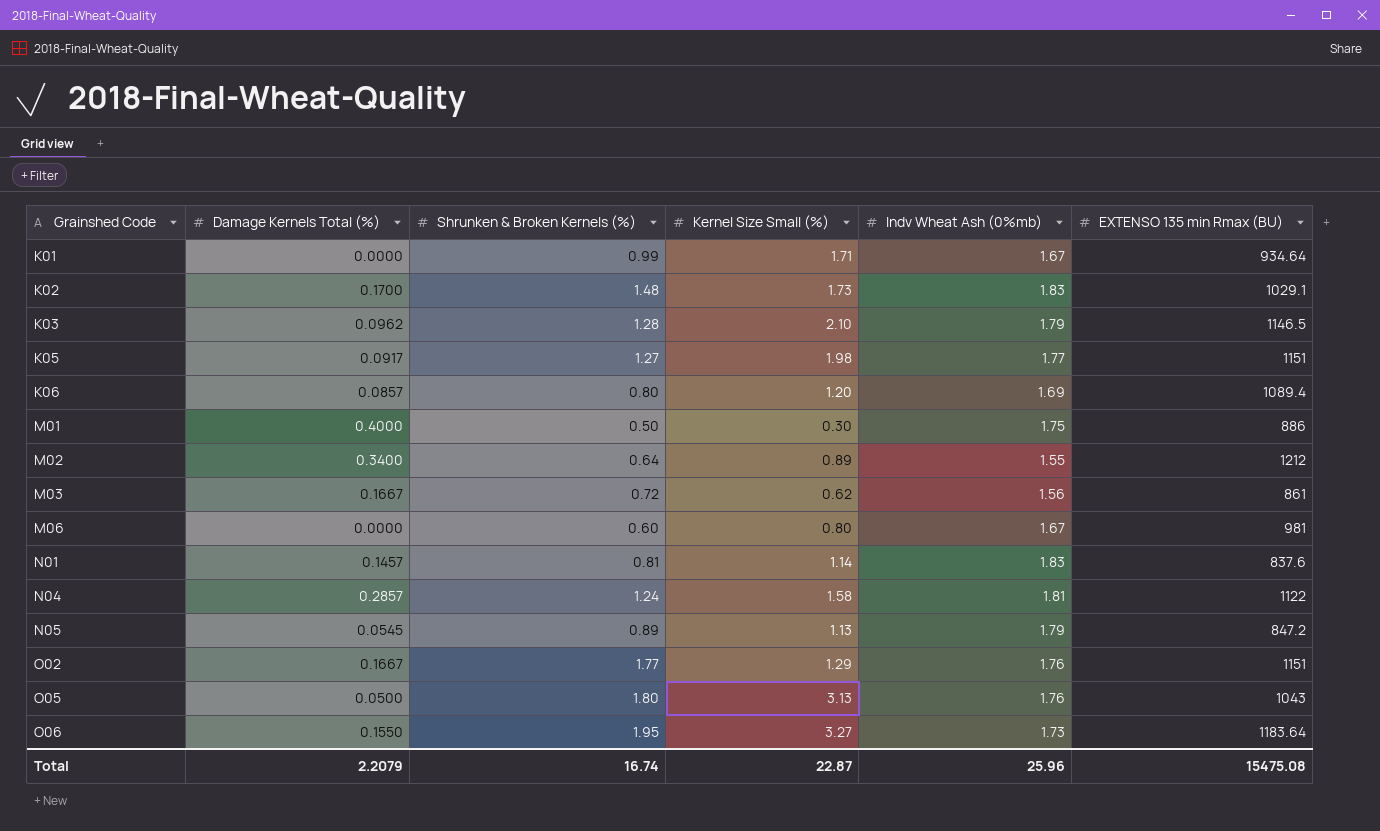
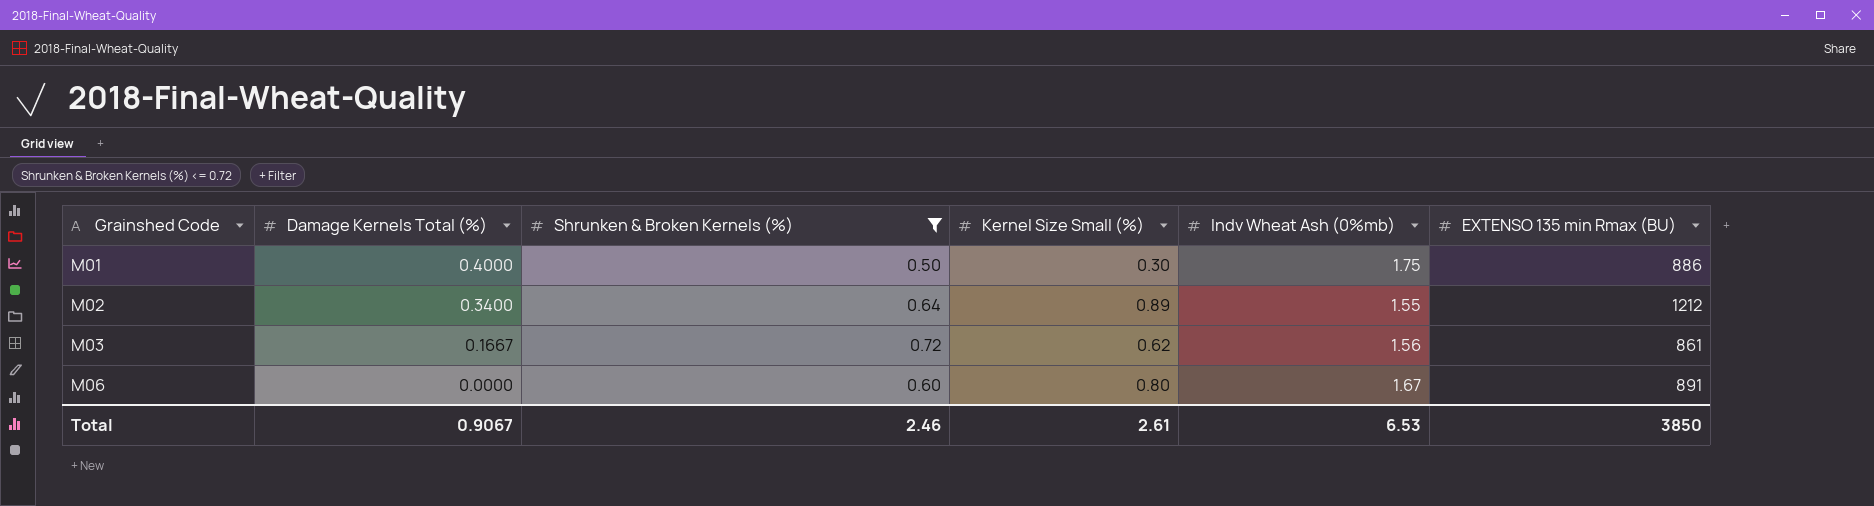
filter: none -> Shrunken & Broken Kernels (%) <= 0.72
M06 | EXTENSO 135 min Rmax (BU): 981 -> 891
Total | Damage Kernels Total (%): 2.2079 -> 0.9067
Total | Shrunken & Broken Kernels (%): 16.74 -> 2.46
Total | Kernel Size Small (%): 22.87 -> 2.61
Total | Indv Wheat Ash (0%mb): 25.96 -> 6.53
Total | EXTENSO 135 min Rmax (BU): 15475.08 -> 3850

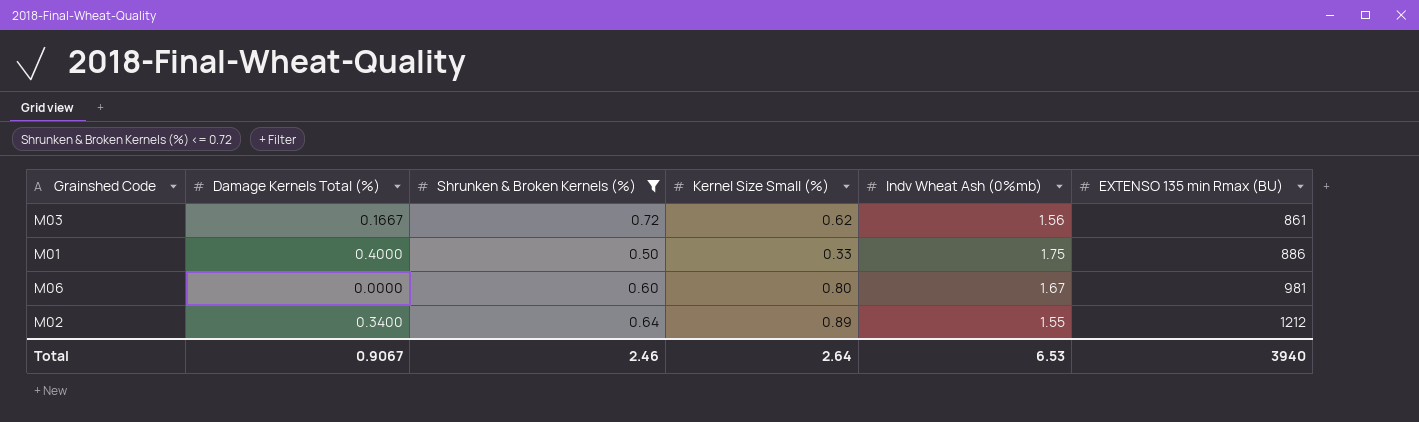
row order: Grainshed Code ascending -> EXTENSO 135 min Rmax (BU) ascending
M01 | Kernel Size Small (%): 0.30 -> 0.33
M06 | EXTENSO 135 min Rmax (BU): 891 -> 981
Total | Kernel Size Small (%): 2.61 -> 2.64
Total | EXTENSO 135 min Rmax (BU): 3850 -> 3940

